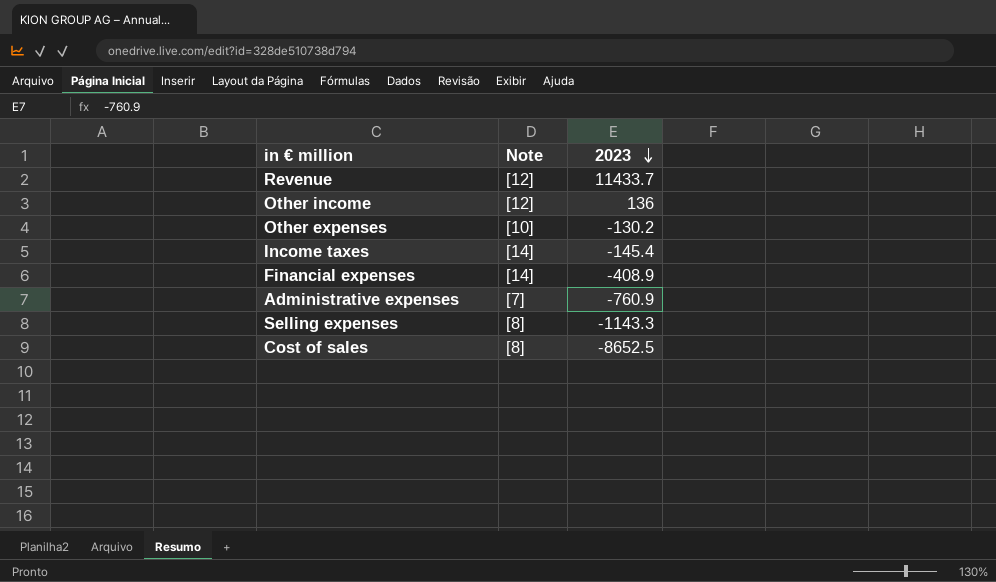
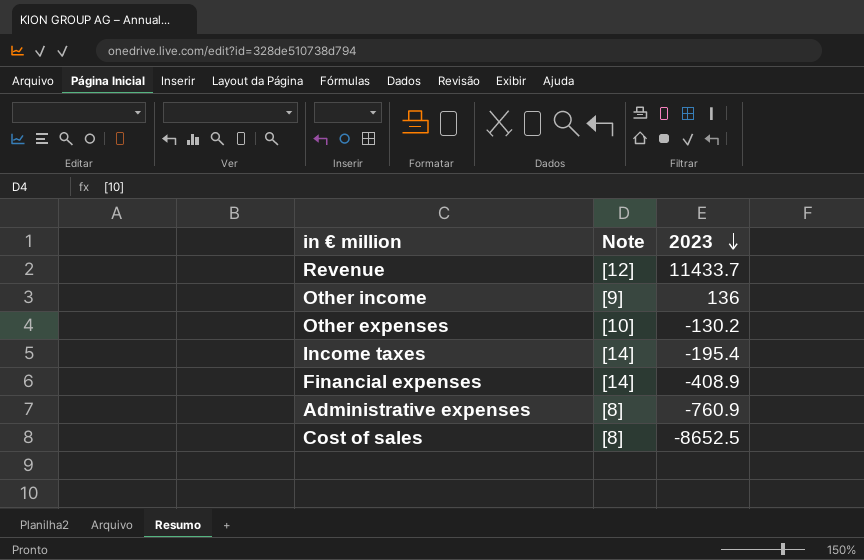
row Selling expenses: [8] | -1143.3 -> none
Other income | Note: [12] -> [9]
Income taxes | 2023: -145.4 -> -195.4
Administrative expenses | Note: [7] -> [8]

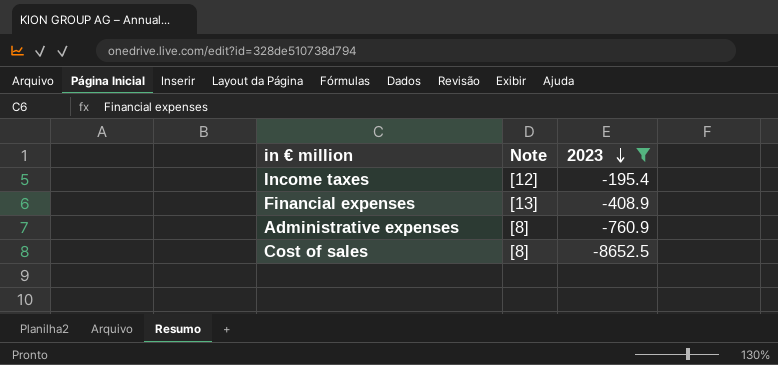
filter: none -> 2023 <= -195.4
Income taxes | Note: [14] -> [12]
Financial expenses | Note: [14] -> [13]

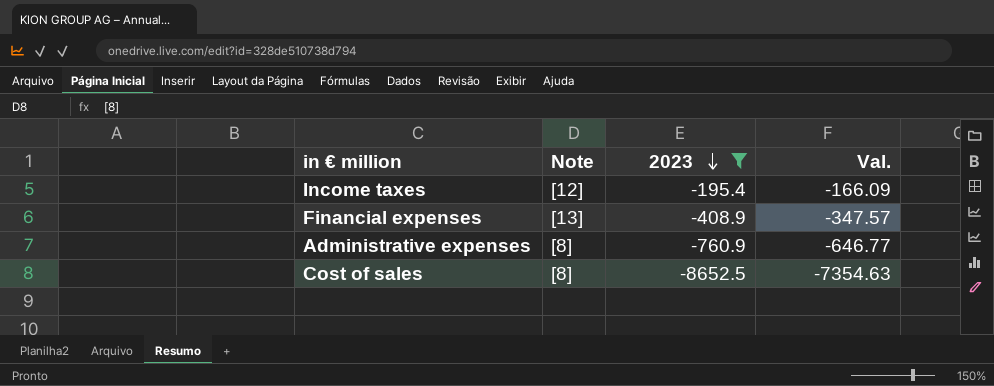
column Val. | formula: none -> [2023] * 0.85

